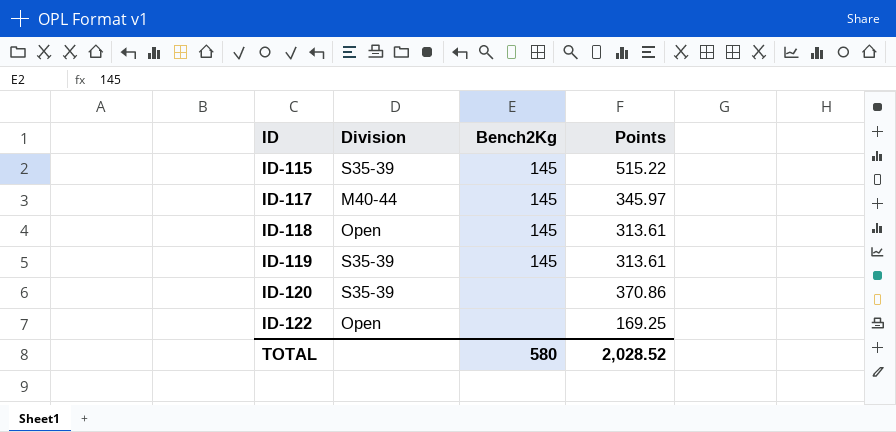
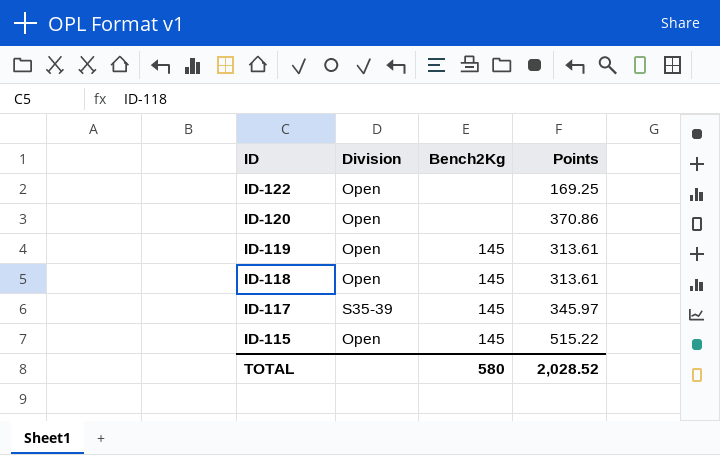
row order: ID ascending -> ID descending
ID-120 | Division: S35-39 -> Open
ID-119 | Division: S35-39 -> Open
ID-117 | Division: M40-44 -> S35-39
ID-115 | Division: S35-39 -> Open

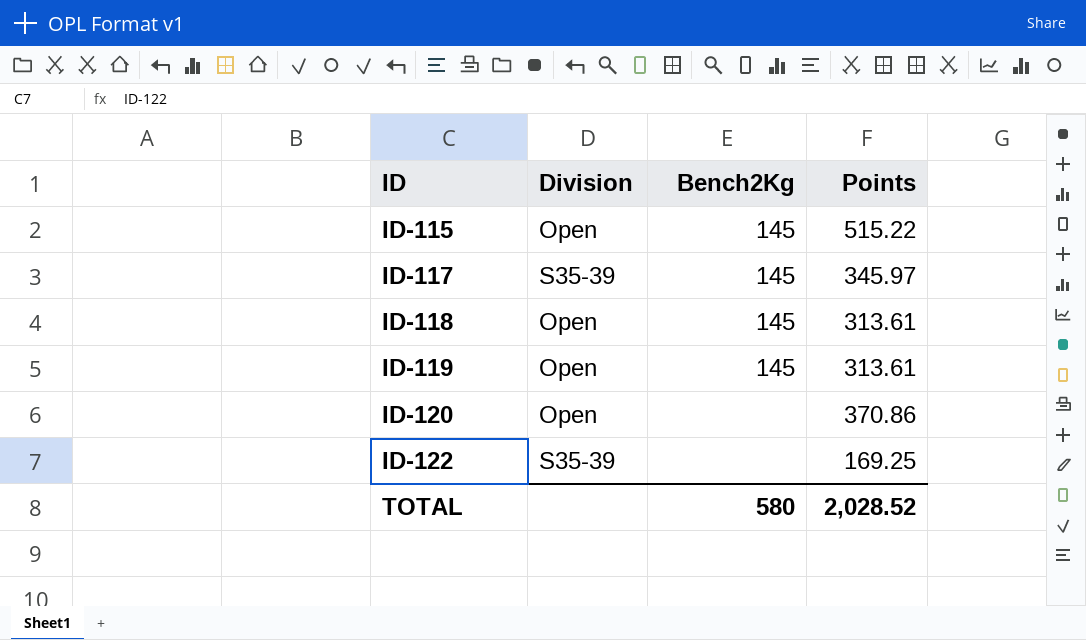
row order: ID descending -> ID ascending
ID-122 | Division: Open -> S35-39

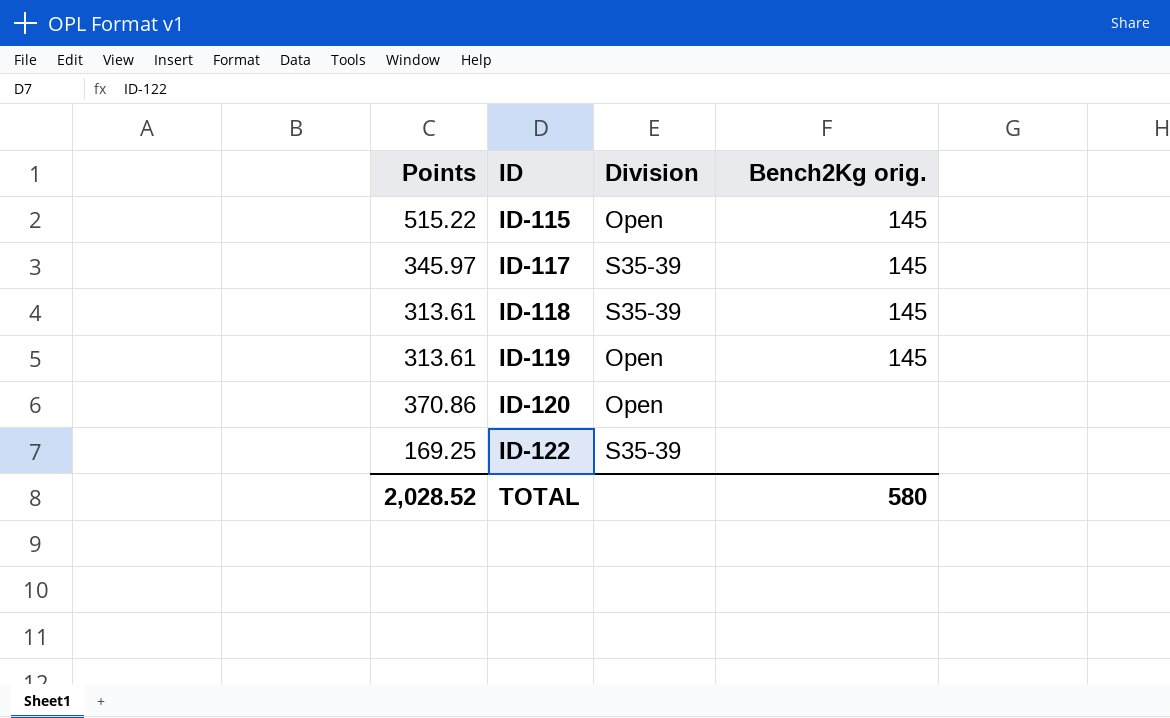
column Points | position: 4 -> 1
column name: Bench2Kg -> Bench2Kg orig.
ID-118 | Division: Open -> S35-39

